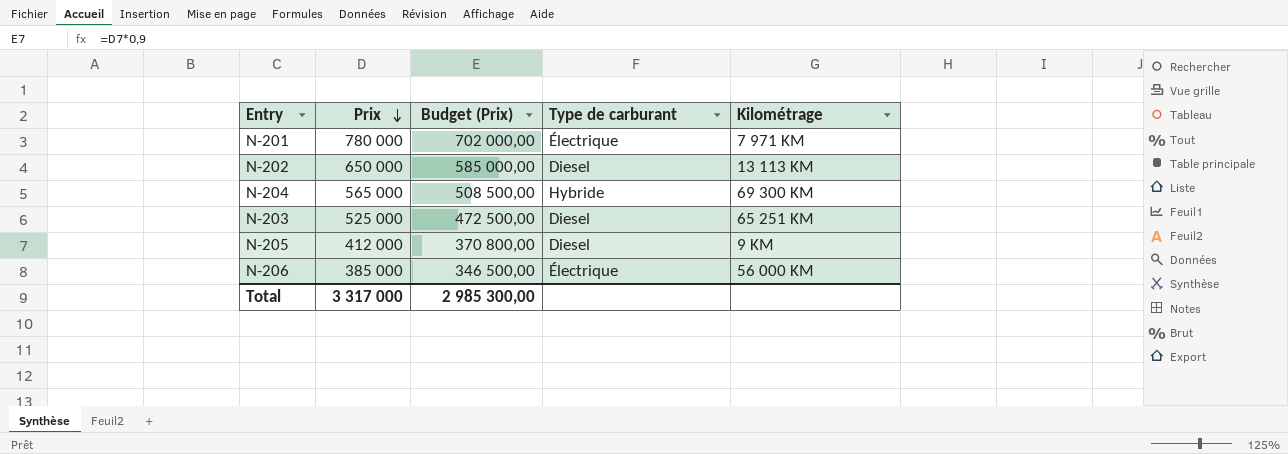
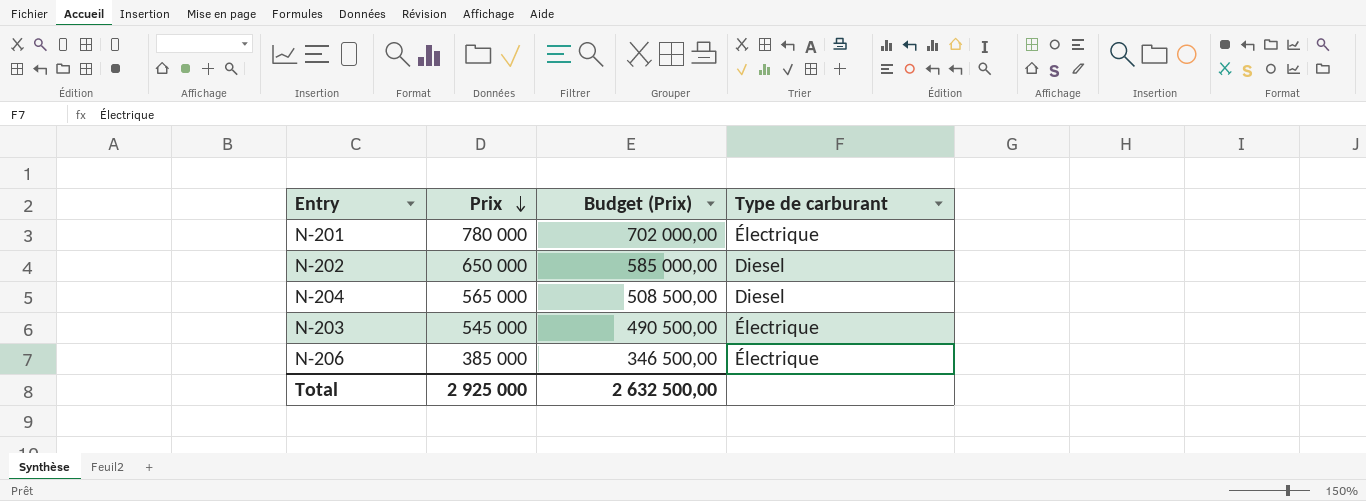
column Kilométrage | position: 5 -> none
row N-205: 412 000 | 370 800,00 | Diesel | 9 KM -> none
N-204 | Type de carburant: Hybride -> Diesel
N-203 | Prix: 525 000 -> 545 000
N-203 | Budget (Prix): 472 500,00 -> 490 500,00
N-203 | Type de carburant: Diesel -> Électrique
Total | Prix: 3 317 000 -> 2 925 000
Total | Budget (Prix): 2 985 300,00 -> 2 632 500,00

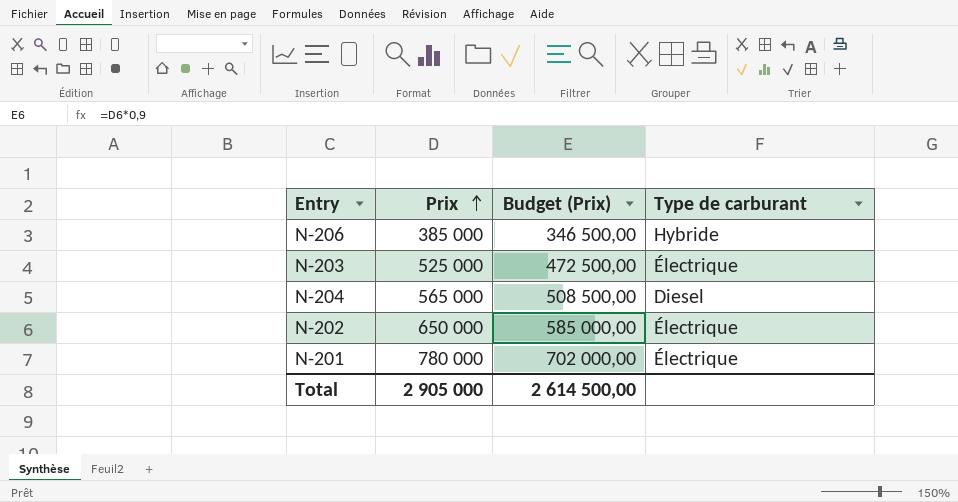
row order: Prix descending -> Prix ascending
N-206 | Type de carburant: Électrique -> Hybride
N-203 | Prix: 545 000 -> 525 000
N-203 | Budget (Prix): 490 500,00 -> 472 500,00
N-202 | Type de carburant: Diesel -> Électrique
Total | Prix: 2 925 000 -> 2 905 000
Total | Budget (Prix): 2 632 500,00 -> 2 614 500,00

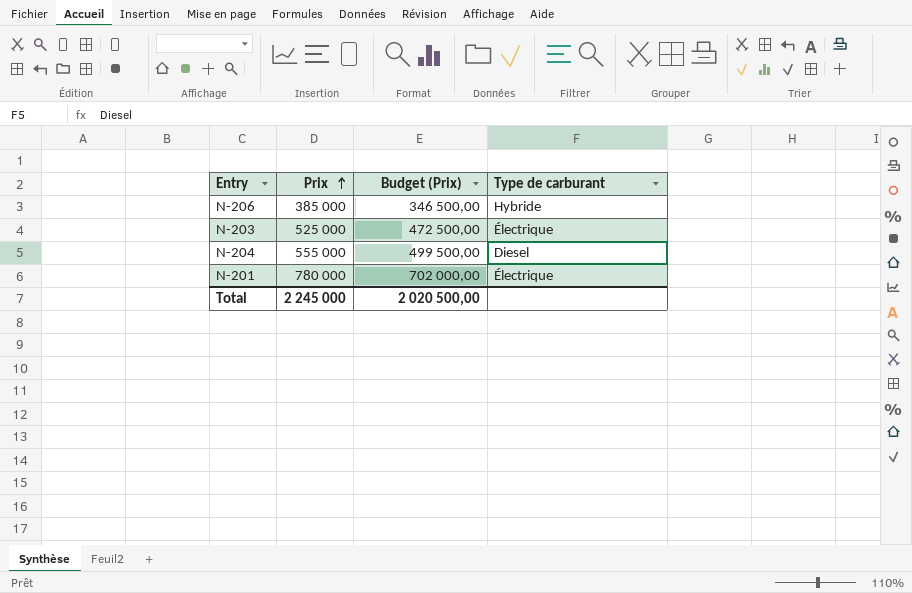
row N-202: 650 000 | 585 000,00 | Électrique -> none
N-204 | Prix: 565 000 -> 555 000
N-204 | Budget (Prix): 508 500,00 -> 499 500,00
Total | Prix: 2 905 000 -> 2 245 000
Total | Budget (Prix): 2 614 500,00 -> 2 020 500,00

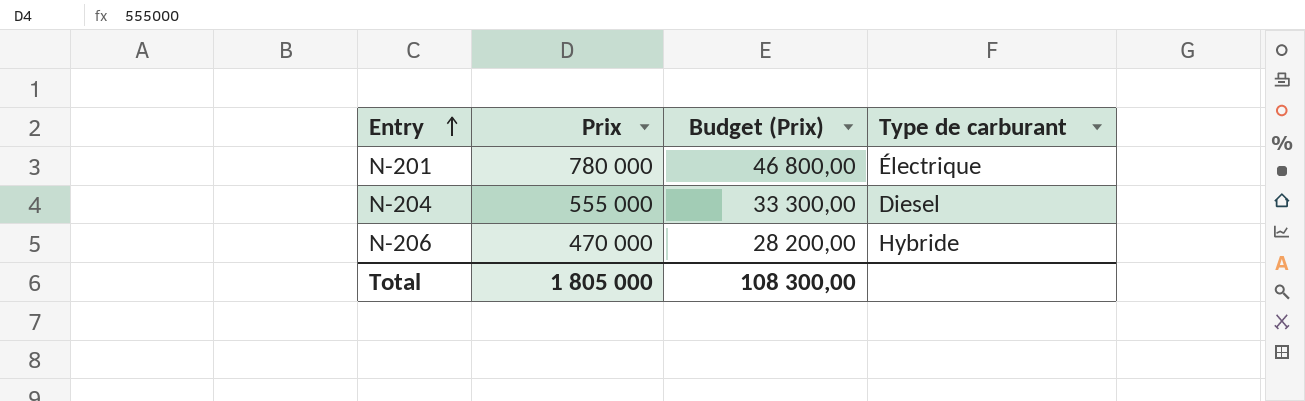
row order: Prix ascending -> Entry ascending
column Budget (Prix) | formula: [Prix] * 0,9 -> [Prix] * 0,06
row N-203: 525 000 | 472 500,00 | Électrique -> none
N-206 | Prix: 385 000 -> 470 000
Total | Prix: 2 245 000 -> 1 805 000
Total | Budget (Prix): 2 020 500,00 -> 108 300,00

